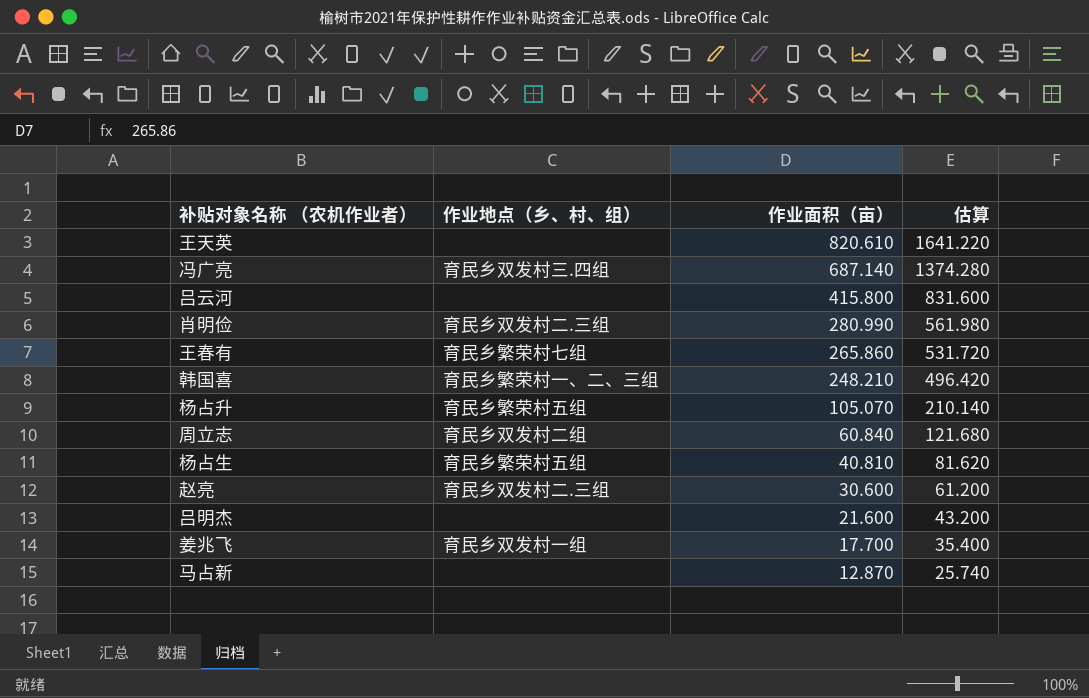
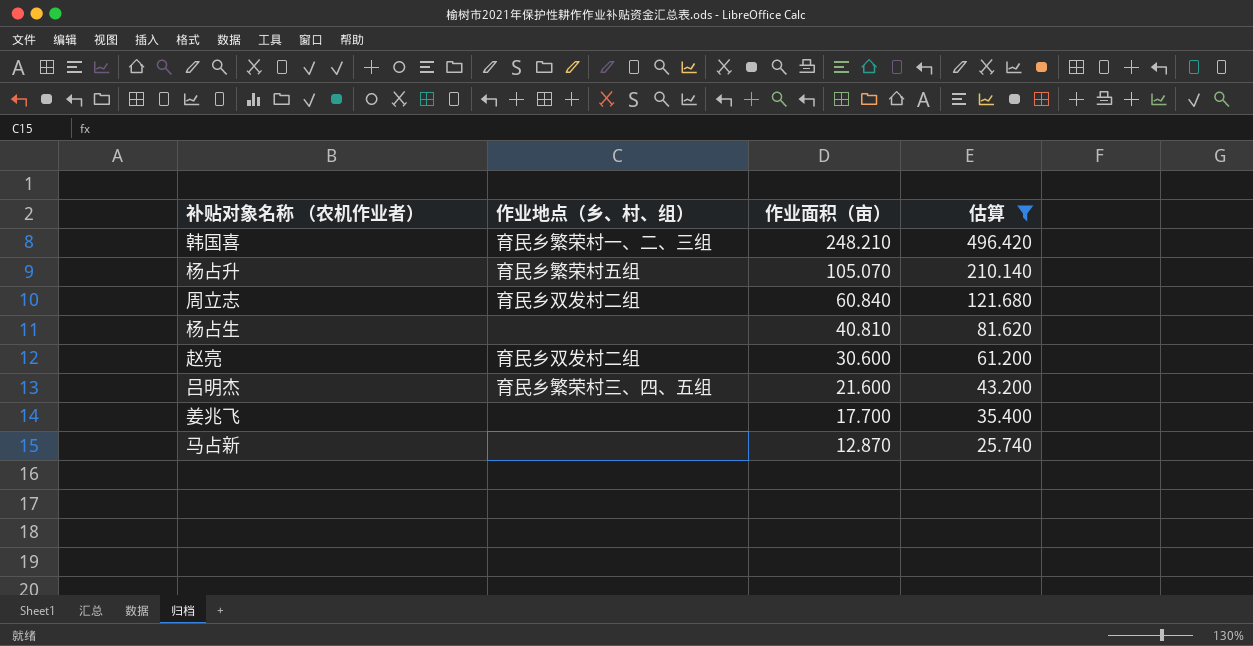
filter: none -> 估算 <= 496.420
杨占生 | 作业地点（乡、村、组）: 育民乡繁荣村五组 -> none
赵亮 | 作业地点（乡、村、组）: 育民乡双发村二.三组 -> 育民乡双发村二组
吕明杰 | 作业地点（乡、村、组）: none -> 育民乡繁荣村三、四、五组
姜兆飞 | 作业地点（乡、村、组）: 育民乡双发村一组 -> none

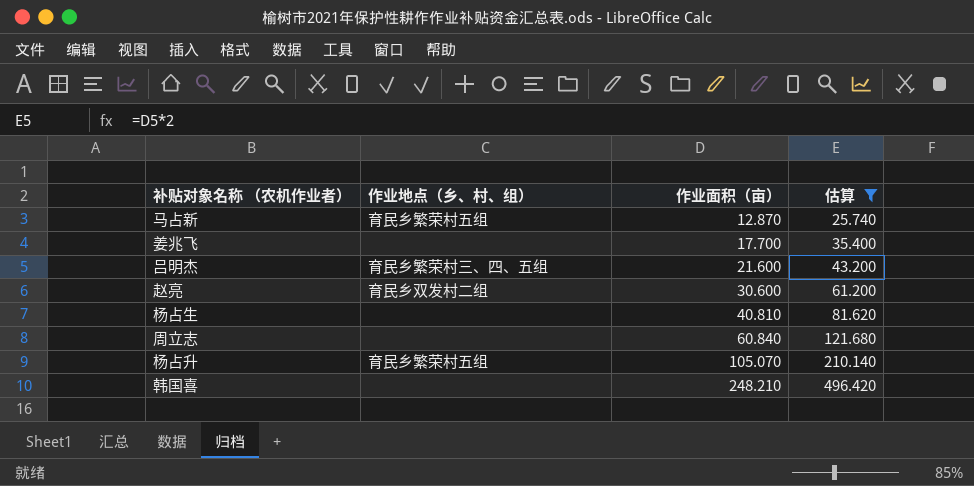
row order: 作业面积（亩） descending -> 作业面积（亩） ascending
马占新 | 作业地点（乡、村、组）: none -> 育民乡繁荣村五组
周立志 | 作业地点（乡、村、组）: 育民乡双发村二组 -> none
韩国喜 | 作业地点（乡、村、组）: 育民乡繁荣村一、二、三组 -> none

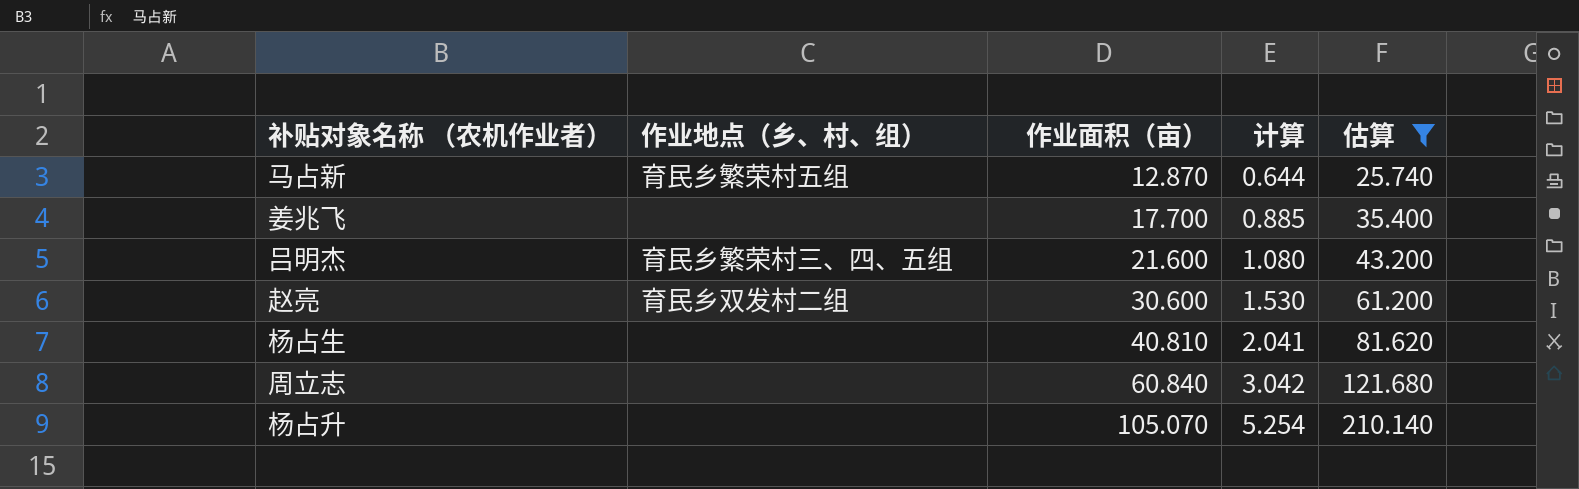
column 计算 | formula: none -> [作业面积（亩）] * 0.05
row 韩国喜: none | 248.210 | 496.420 -> none
杨占升 | 作业地点（乡、村、组）: 育民乡繁荣村五组 -> none

